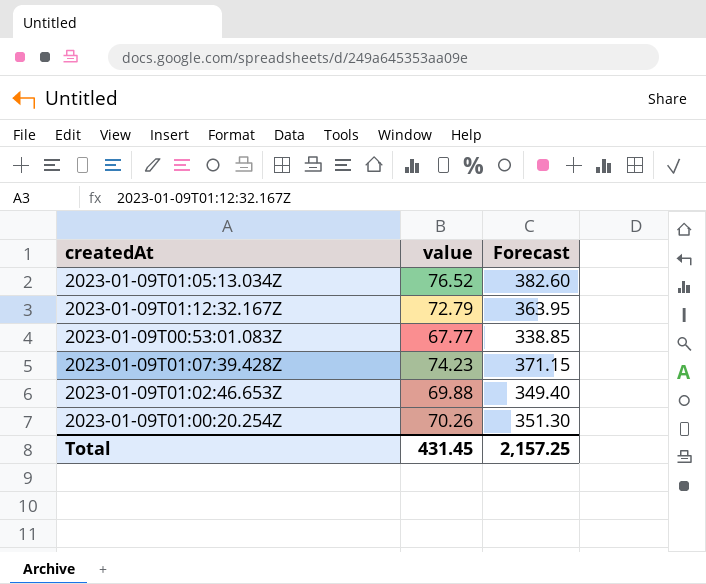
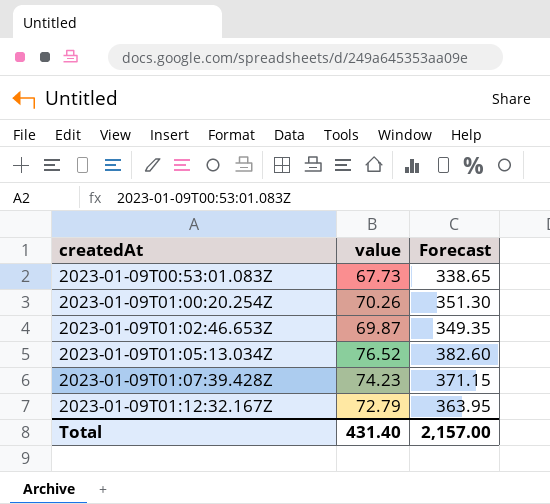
row order: none -> createdAt ascending
2023-01-09T00:53:01.083Z | value: 67.77 -> 67.73
2023-01-09T00:53:01.083Z | Forecast: 338.85 -> 338.65
2023-01-09T01:02:46.653Z | value: 69.88 -> 69.87
2023-01-09T01:02:46.653Z | Forecast: 349.40 -> 349.35
Total | value: 431.45 -> 431.40
Total | Forecast: 2,157.25 -> 2,157.00

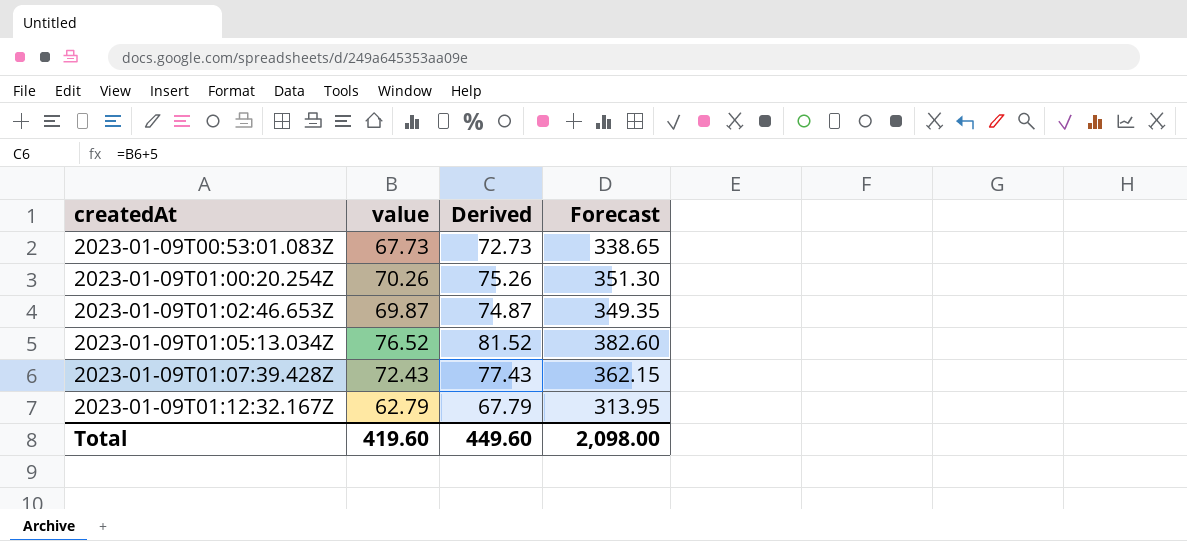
column Derived | formula: none -> [value] + 5
2023-01-09T01:07:39.428Z | value: 74.23 -> 72.43
2023-01-09T01:07:39.428Z | Forecast: 371.15 -> 362.15
2023-01-09T01:12:32.167Z | value: 72.79 -> 62.79
2023-01-09T01:12:32.167Z | Forecast: 363.95 -> 313.95
Total | value: 431.40 -> 419.60
Total | Forecast: 2,157.00 -> 2,098.00

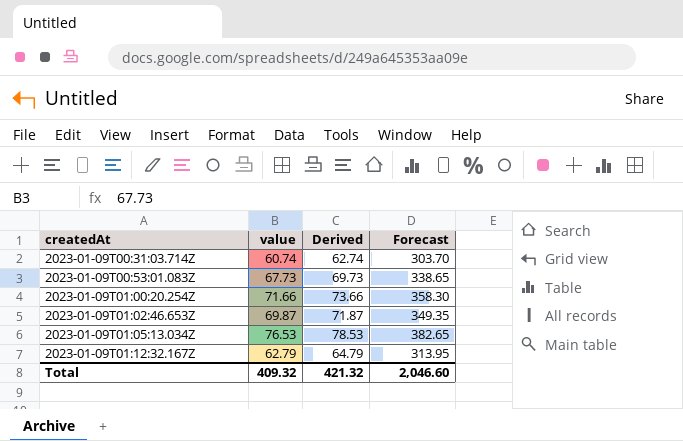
column Derived | formula: [value] + 5 -> [value] + 2
row 2023-01-09T01:07:39.428Z: 72.43 | 77.43 | 362.15 -> none
row 2023-01-09T00:31:03.714Z: none -> 60.74 | 62.74 | 303.70
2023-01-09T01:00:20.254Z | value: 70.26 -> 71.66
2023-01-09T01:00:20.254Z | Forecast: 351.30 -> 358.30
2023-01-09T01:05:13.034Z | value: 76.52 -> 76.53
2023-01-09T01:05:13.034Z | Forecast: 382.60 -> 382.65
Total | value: 419.60 -> 409.32
Total | Derived: 449.60 -> 421.32
Total | Forecast: 2,098.00 -> 2,046.60

